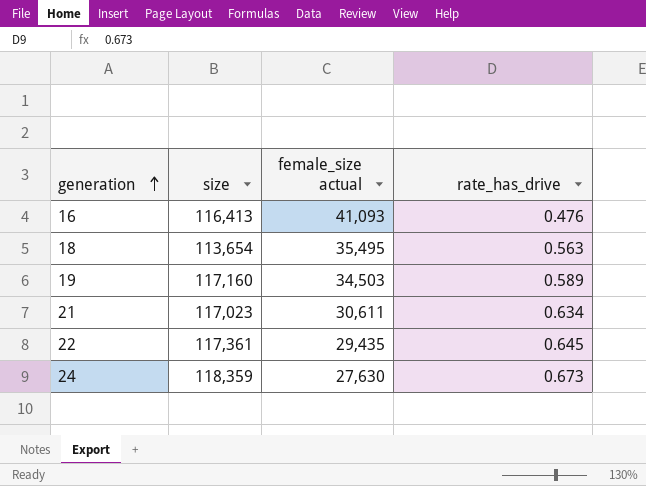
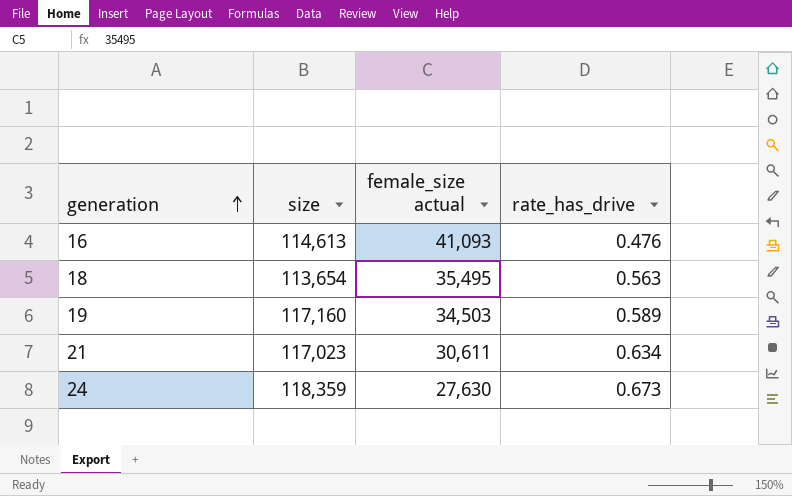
row 22: 117,361 | 29,435 | 0.645 -> none
16 | size: 116,413 -> 114,613

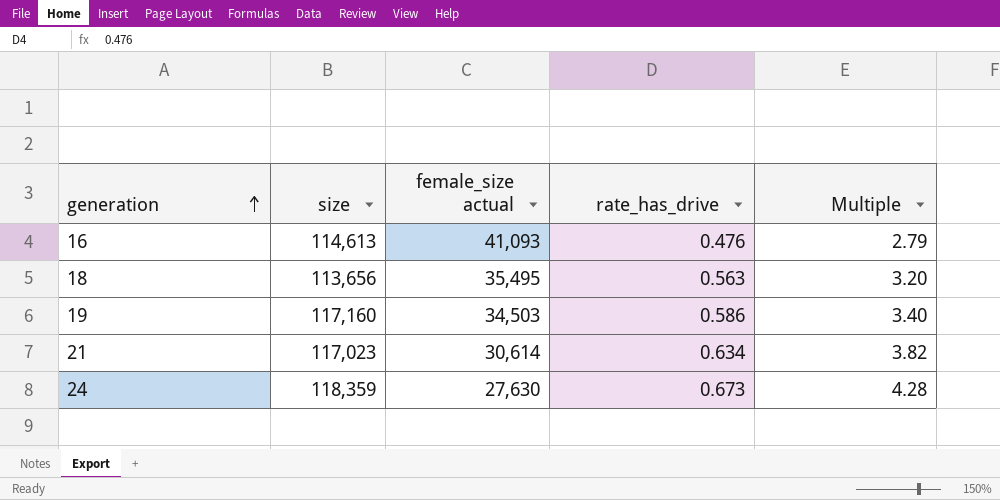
column Multiple | formula: none -> [size] / [female_size actual]
18 | size: 113,654 -> 113,656
19 | rate_has_drive: 0.589 -> 0.586
21 | female_size actual: 30,611 -> 30,614

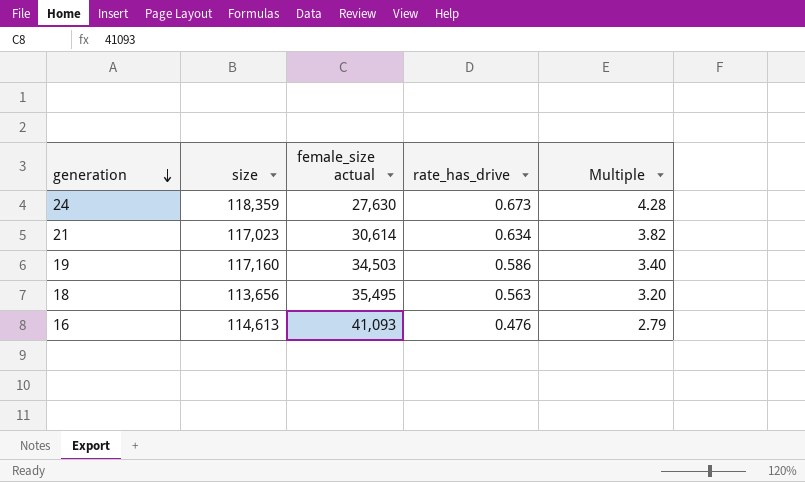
row order: generation ascending -> generation descending

